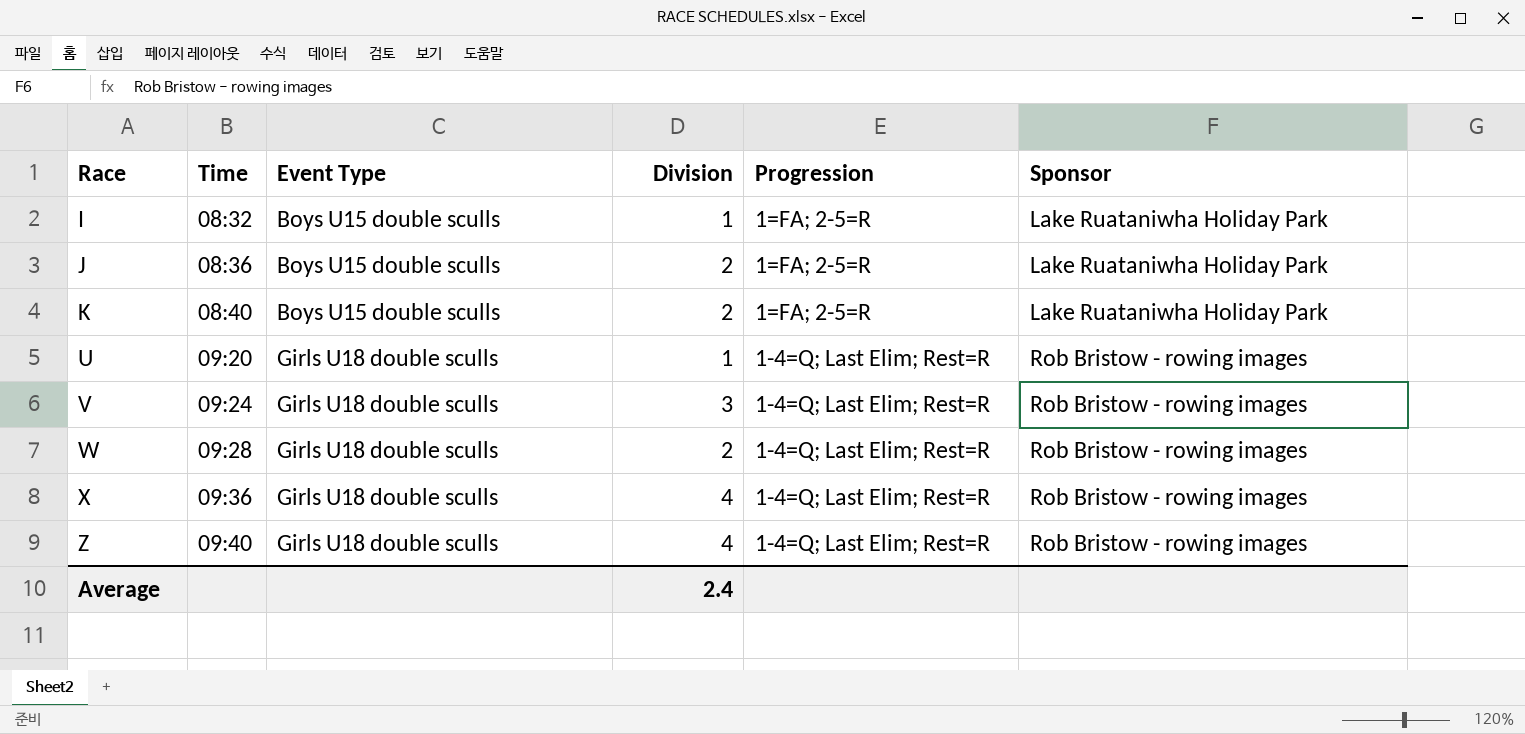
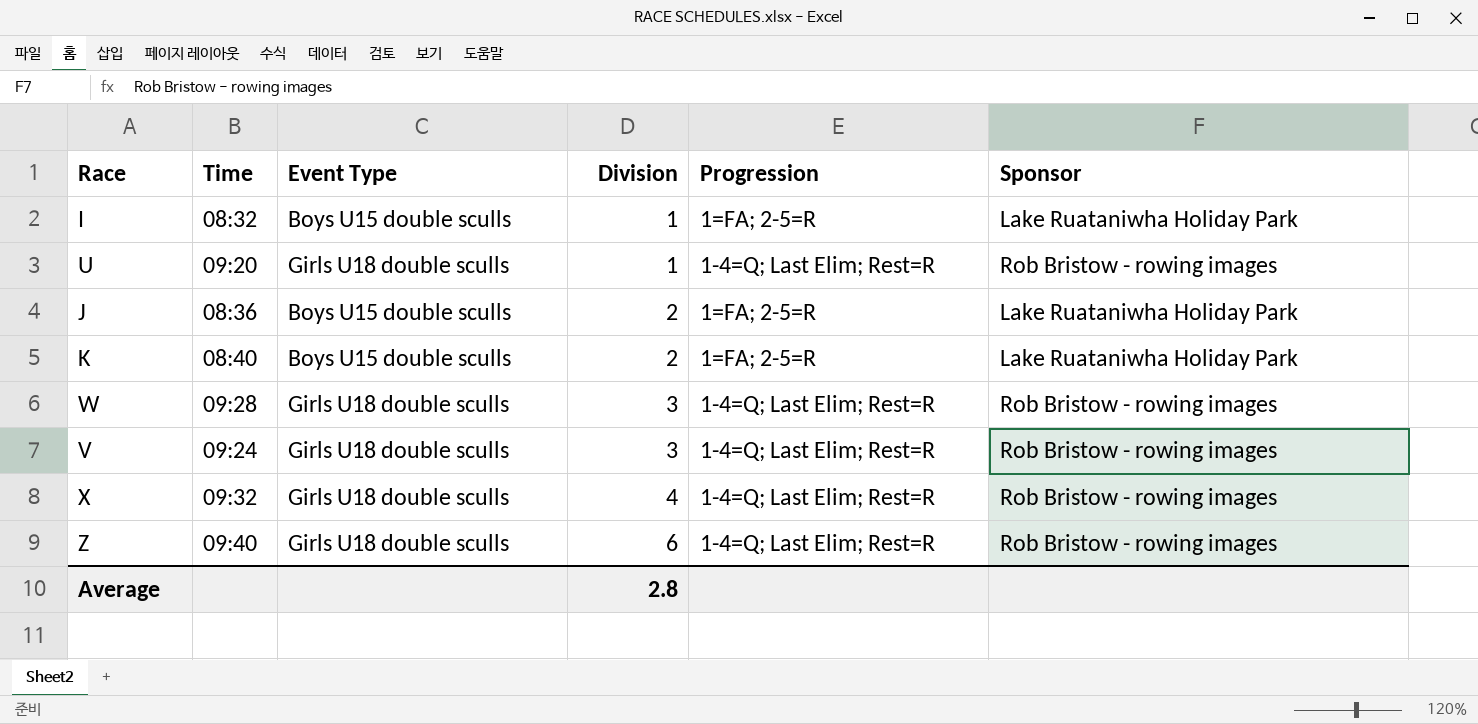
row order: Race ascending -> Division ascending
W | Division: 2 -> 3
X | Time: 09:36 -> 09:32
Z | Division: 4 -> 6
Average | Division: 2.4 -> 2.8

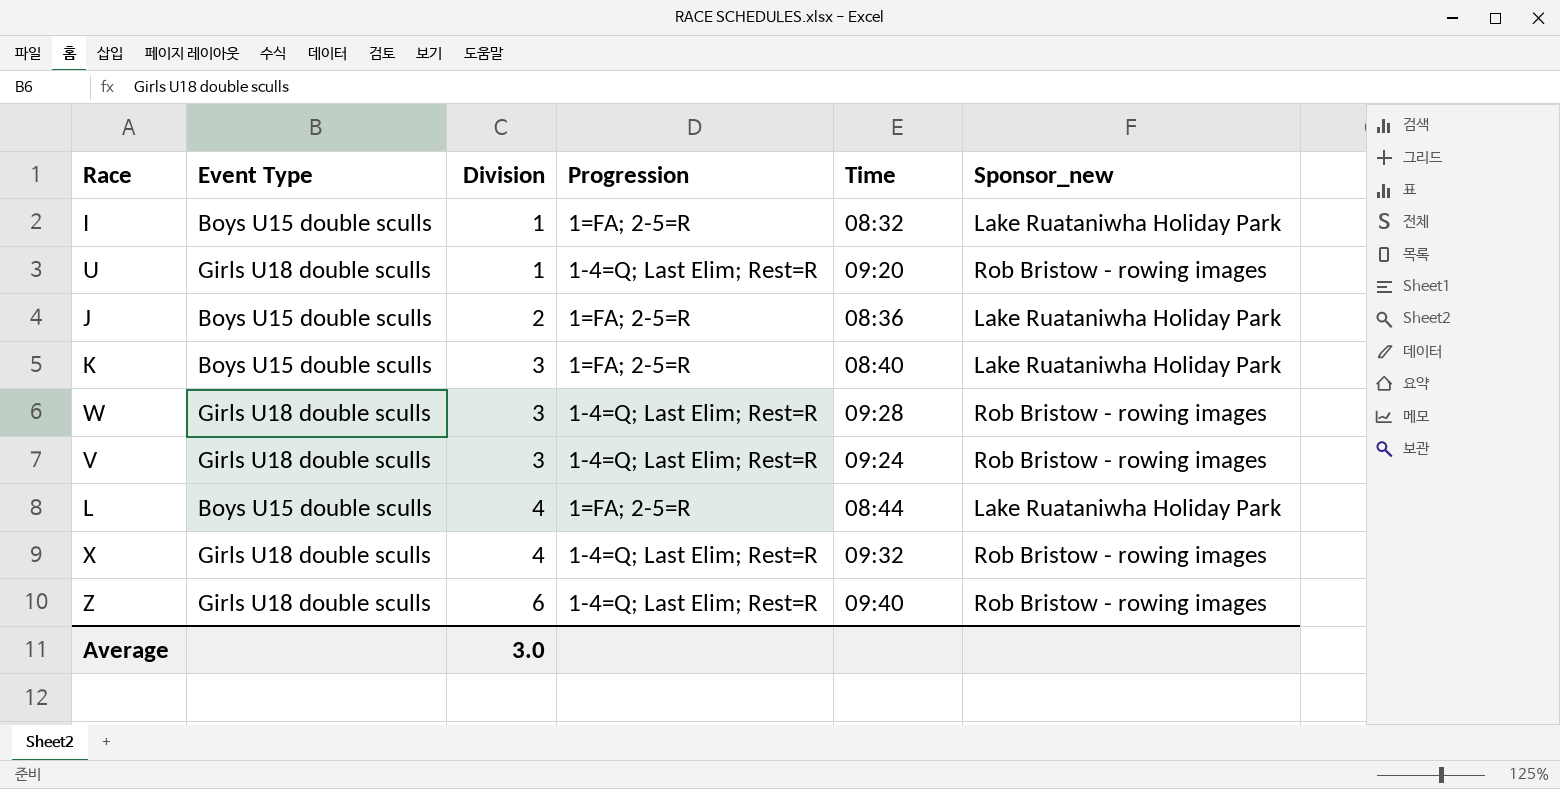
column Time | position: 2 -> 5
column name: Sponsor -> Sponsor_new
K | Division: 2 -> 3
row L: none -> Boys U15 double sculls | 4 | 1=FA; 2-5=R | 08:44 | Lake Ruataniwha Holiday Park
Average | Division: 2.8 -> 3.0

